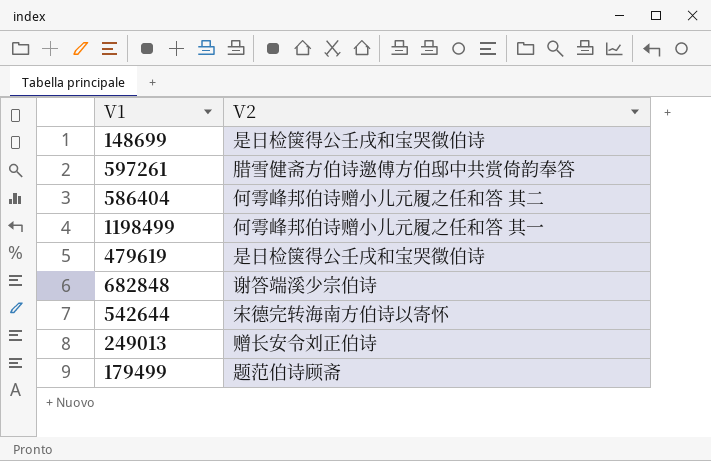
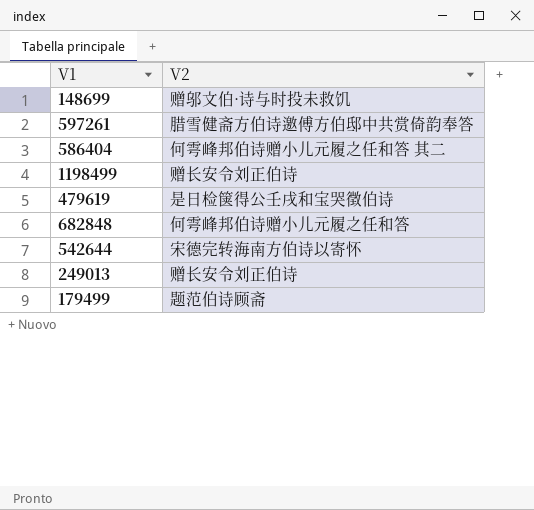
148699 | V2: 是日检箧得公壬戌和宝哭徵伯诗 -> 赠邬文伯·诗与时投未救饥
1198499 | V2: 何雩峰邦伯诗赠小儿元履之任和答 其一 -> 赠长安令刘正伯诗
682848 | V2: 谢答端溪少宗伯诗 -> 何雩峰邦伯诗赠小儿元履之任和答

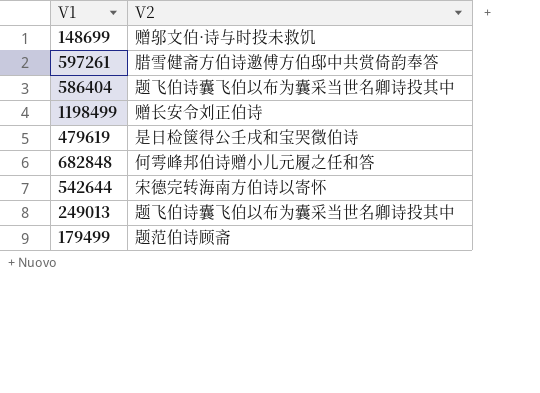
586404 | V2: 何雩峰邦伯诗赠小儿元履之任和答 其二 -> 题飞伯诗囊飞伯以布为囊采当世名卿诗投其中
249013 | V2: 赠长安令刘正伯诗 -> 题飞伯诗囊飞伯以布为囊采当世名卿诗投其中

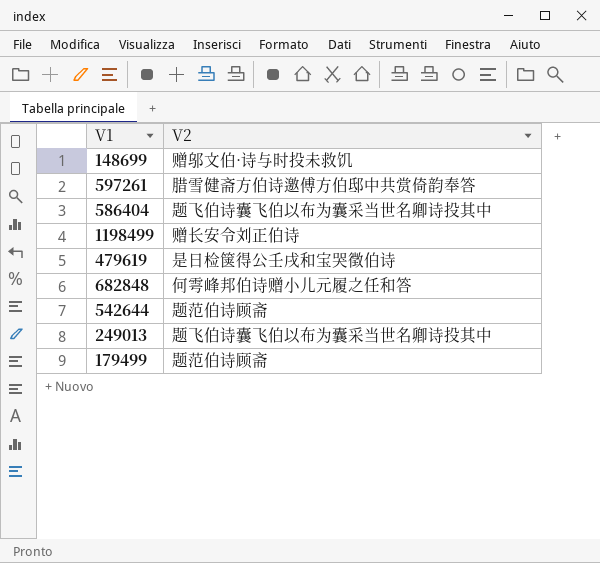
542644 | V2: 宋德完转海南方伯诗以寄怀 -> 题范伯诗顾斋

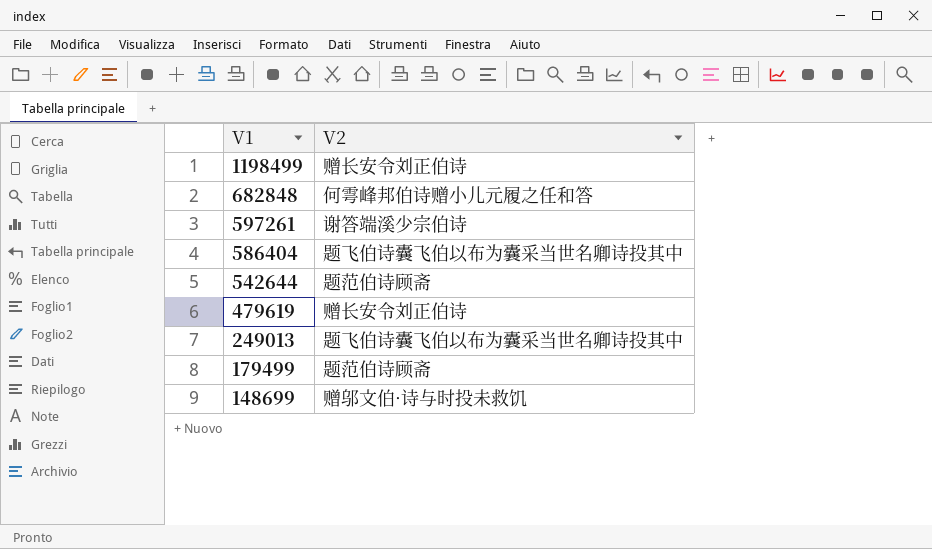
row order: none -> V1 descending
597261 | V2: 腊雪健斋方伯诗邀傅方伯邸中共赏倚韵奉答 -> 谢答端溪少宗伯诗
479619 | V2: 是日检箧得公壬戌和宝哭徵伯诗 -> 赠长安令刘正伯诗

